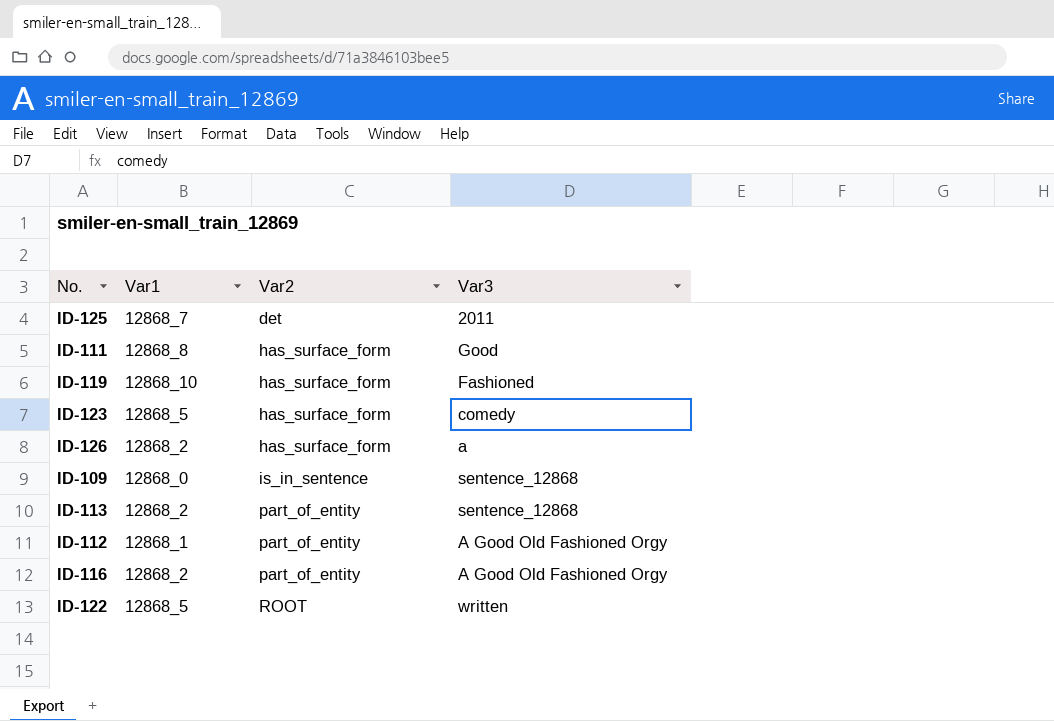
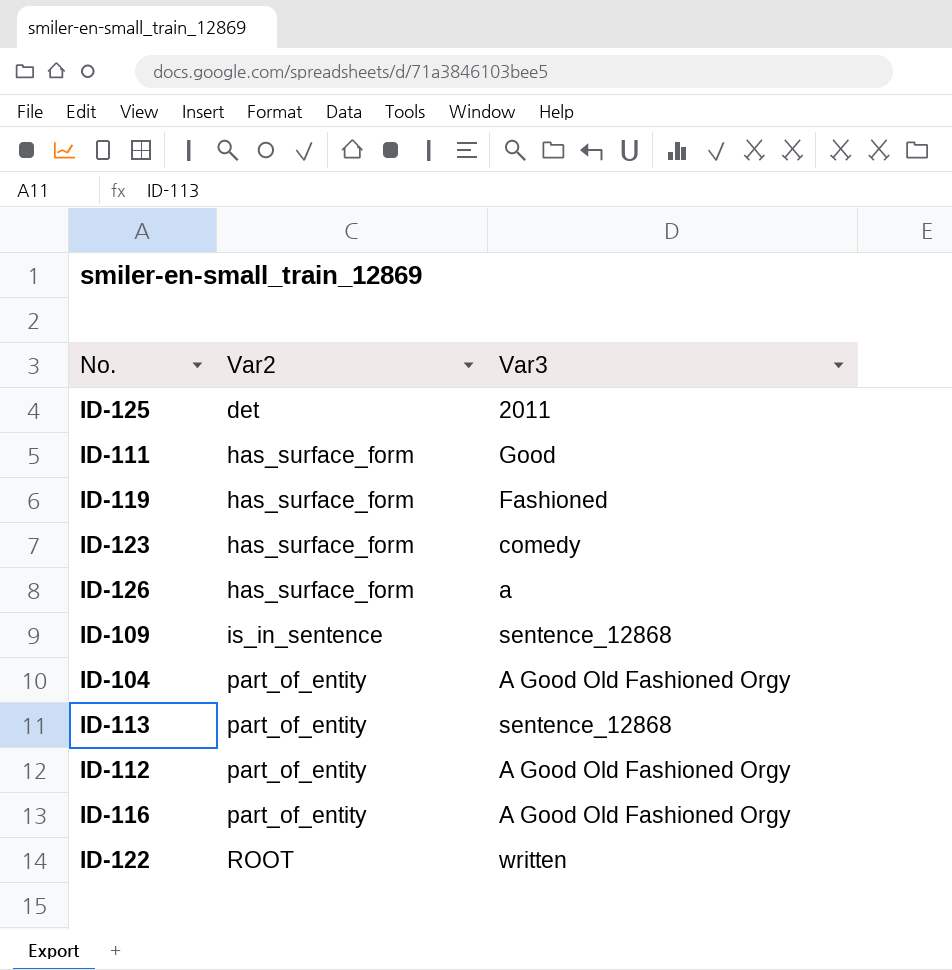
column Var1 | position: 2 -> none
row ID-104: none -> part_of_entity | A Good Old Fashioned Orgy

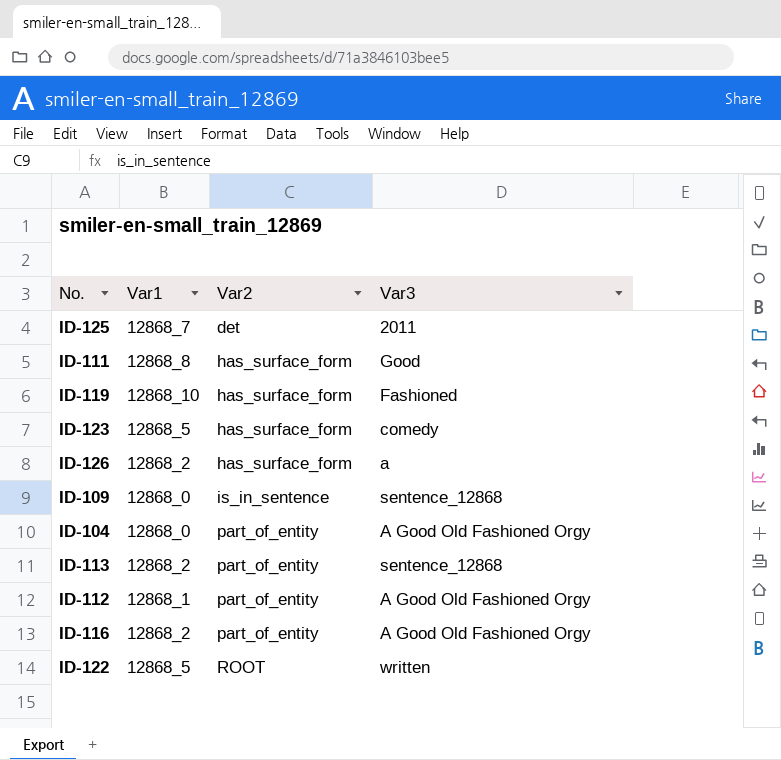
column Var1 | position: none -> 2

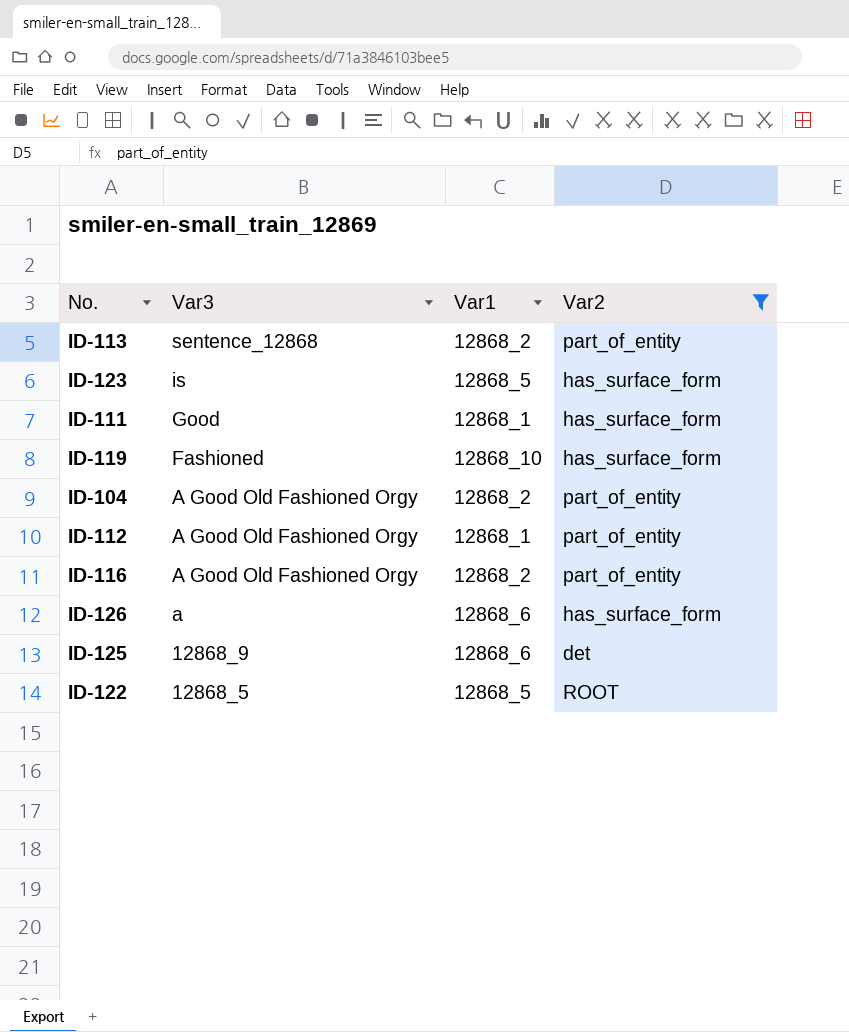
filter: none -> Var2 != is_in_sentence
row order: Var2 ascending -> Var3 descending
column Var3 | position: 4 -> 2
ID-123 | Var3: comedy -> is
ID-111 | Var1: 12868_8 -> 12868_1
ID-104 | Var1: 12868_0 -> 12868_2
ID-126 | Var1: 12868_2 -> 12868_6
ID-125 | Var3: 2011 -> 12868_9
ID-125 | Var1: 12868_7 -> 12868_6
ID-122 | Var3: written -> 12868_5

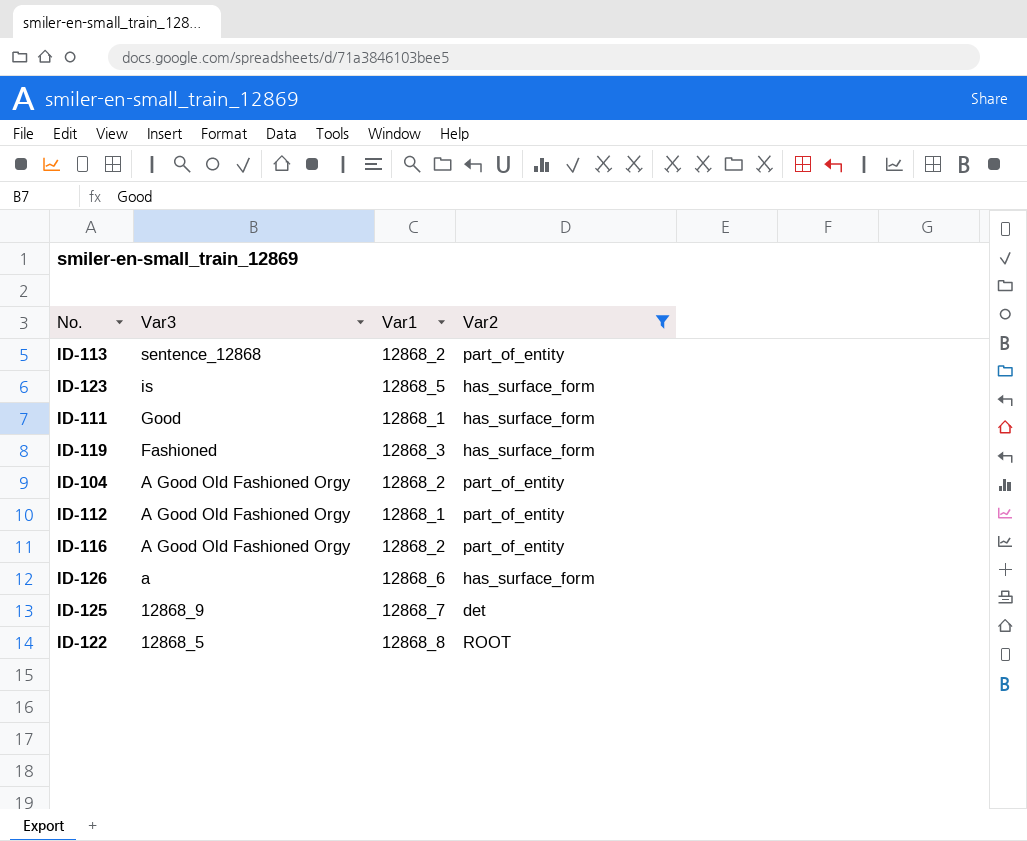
ID-119 | Var1: 12868_10 -> 12868_3
ID-125 | Var1: 12868_6 -> 12868_7
ID-122 | Var1: 12868_5 -> 12868_8

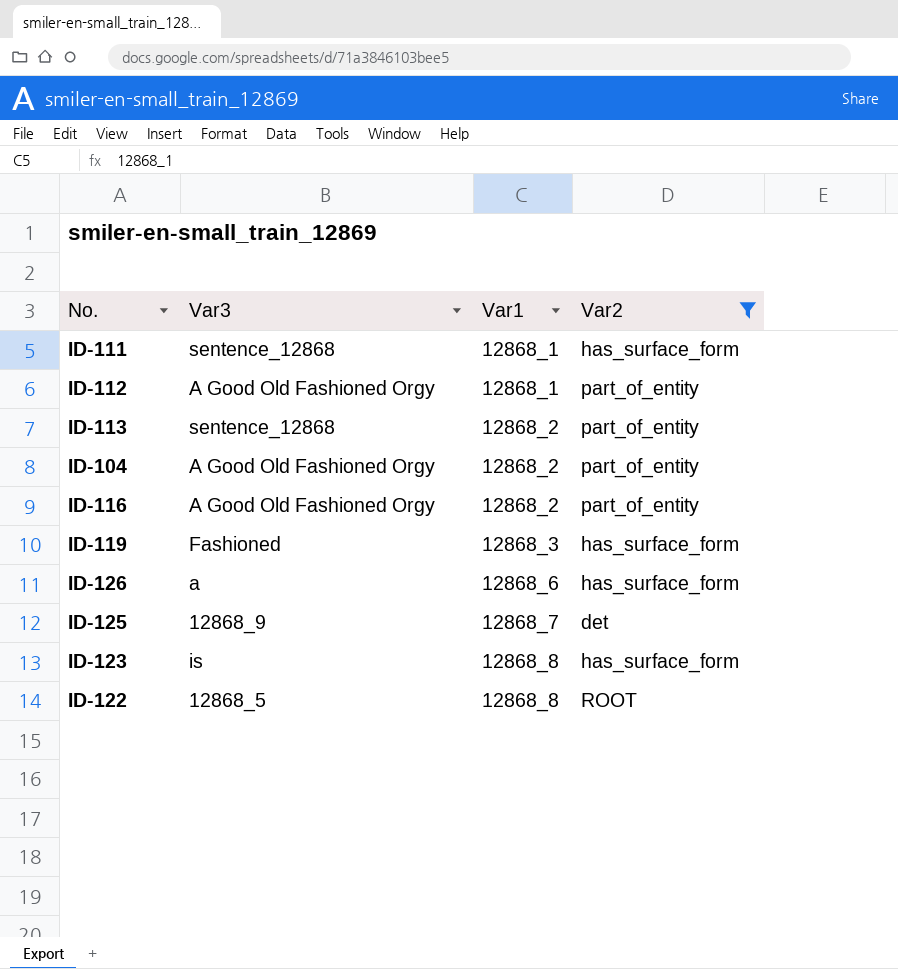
row order: Var3 descending -> Var1 ascending
ID-111 | Var3: Good -> sentence_12868
ID-123 | Var1: 12868_5 -> 12868_8

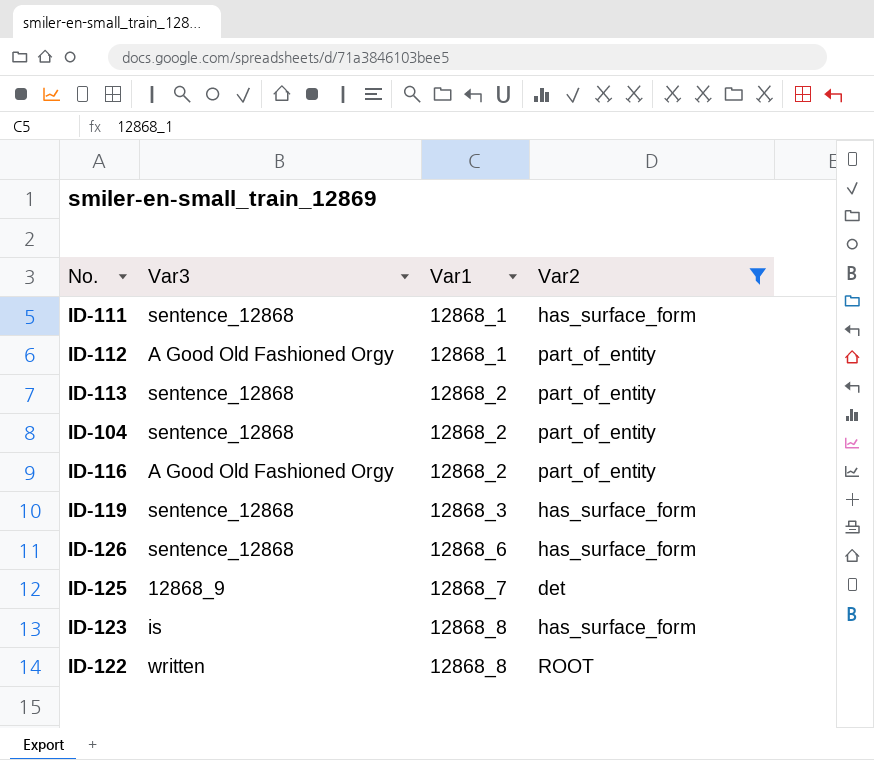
ID-104 | Var3: A Good Old Fashioned Orgy -> sentence_12868
ID-119 | Var3: Fashioned -> sentence_12868
ID-126 | Var3: a -> sentence_12868
ID-122 | Var3: 12868_5 -> written

